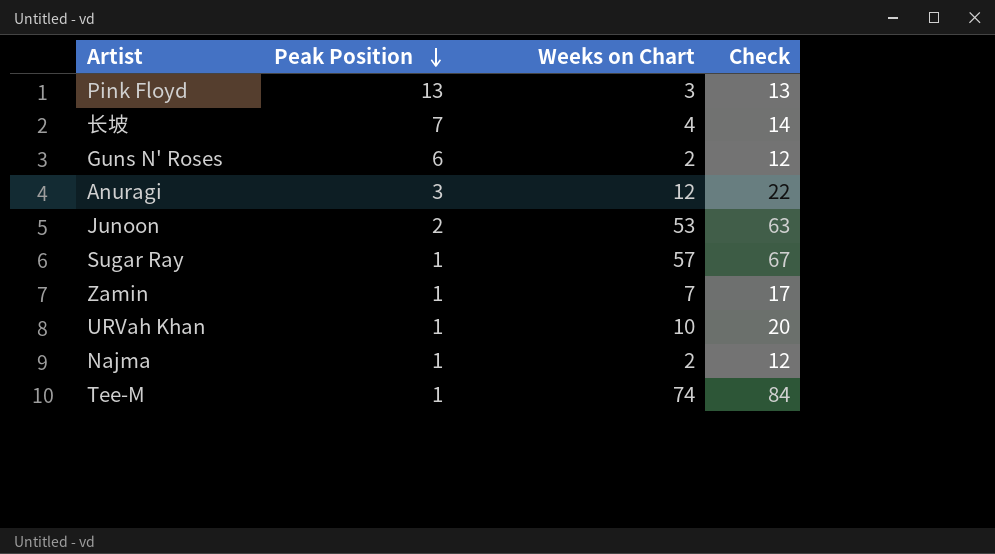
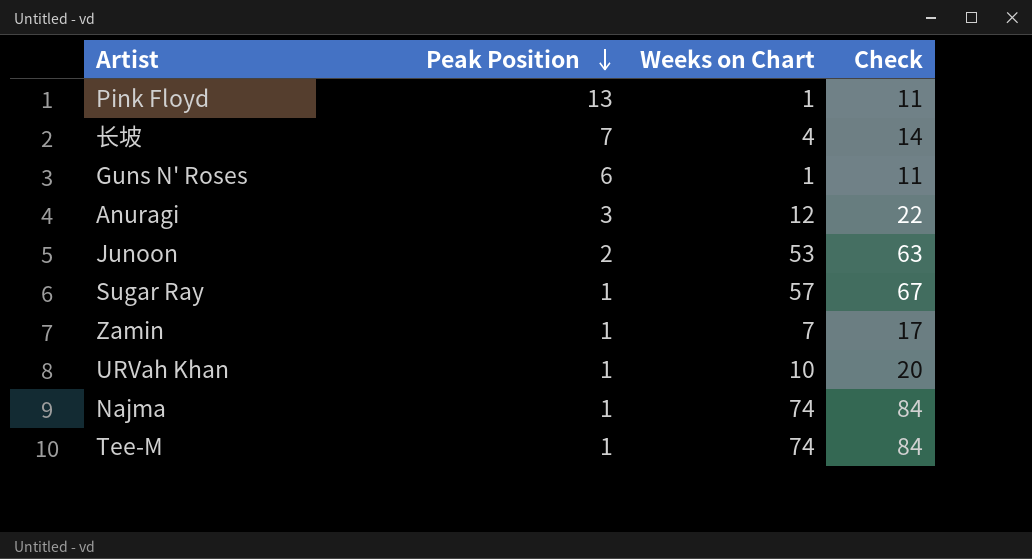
Pink Floyd | Weeks on Chart: 3 -> 1
Pink Floyd | Check: 13 -> 11
Guns N' Roses | Weeks on Chart: 2 -> 1
Guns N' Roses | Check: 12 -> 11
Najma | Weeks on Chart: 2 -> 74
Najma | Check: 12 -> 84

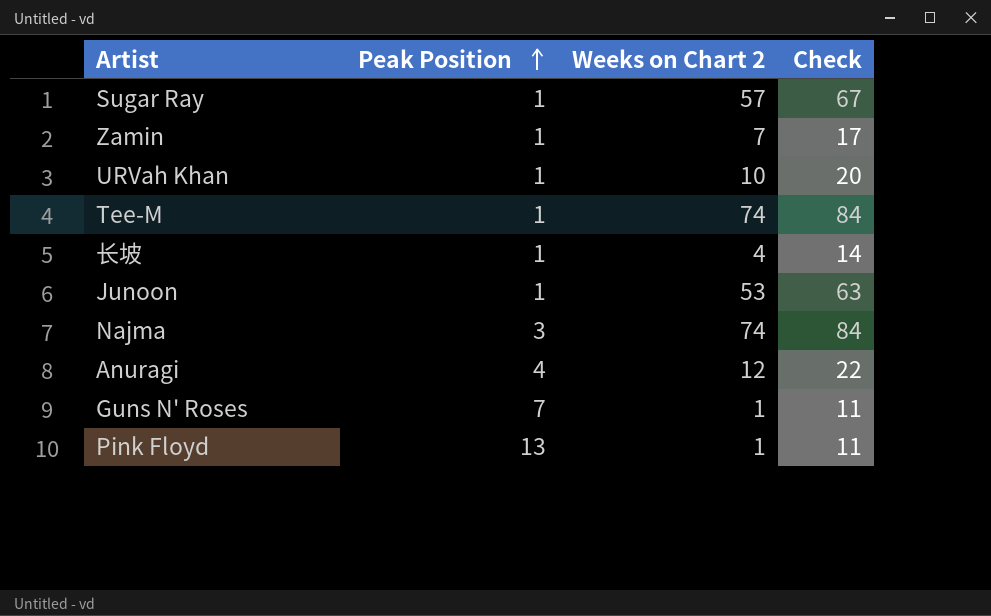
row order: Peak Position descending -> Peak Position ascending
column name: Weeks on Chart -> Weeks on Chart 2
长坡 | Peak Position: 7 -> 1
Junoon | Peak Position: 2 -> 1
Najma | Peak Position: 1 -> 3
Anuragi | Peak Position: 3 -> 4
Guns N' Roses | Peak Position: 6 -> 7

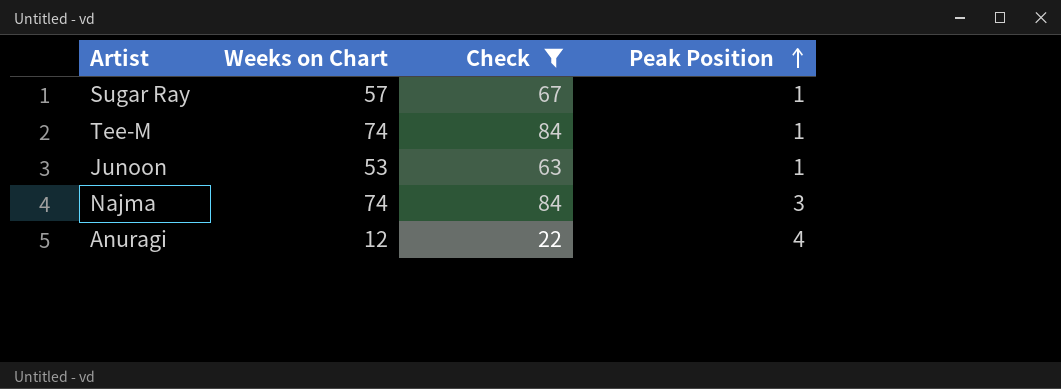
filter: none -> Check >= 22
column name: Weeks on Chart 2 -> Weeks on Chart
column Peak Position | position: 2 -> 4

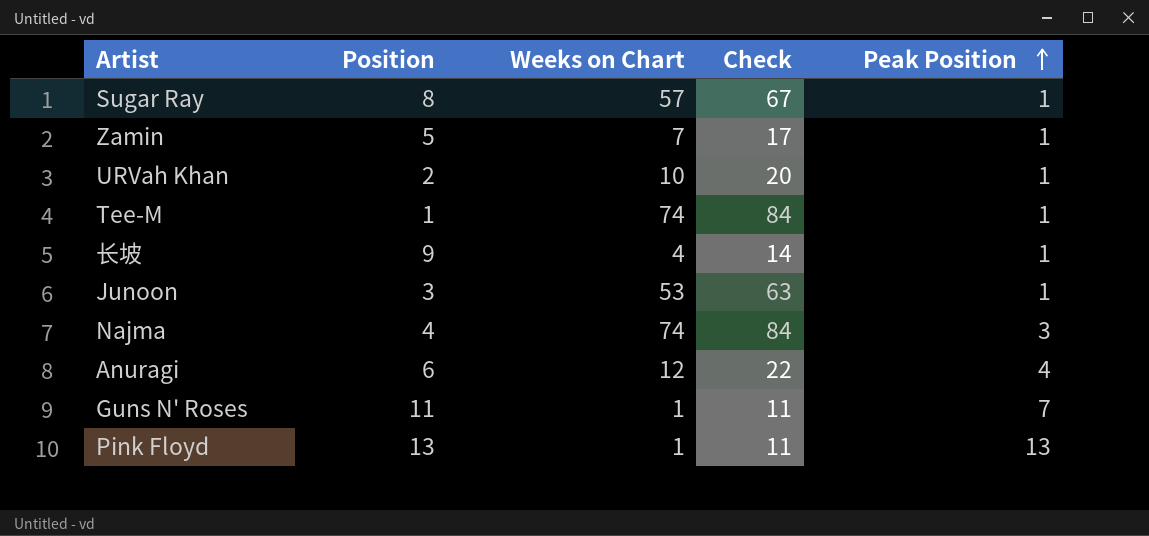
filter: Check >= 22 -> none
column Position | position: none -> 2

